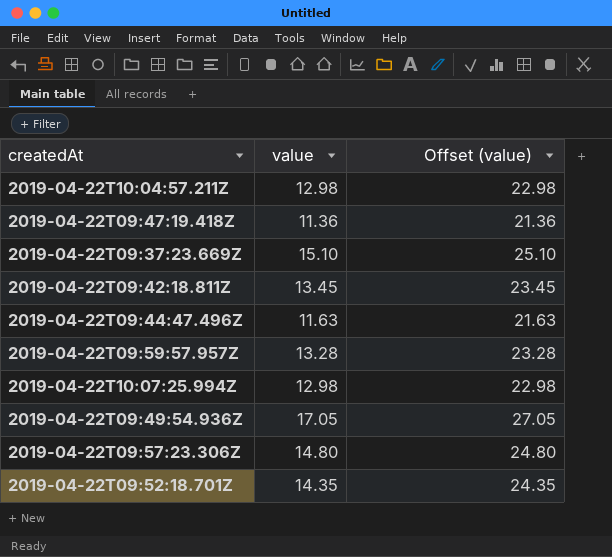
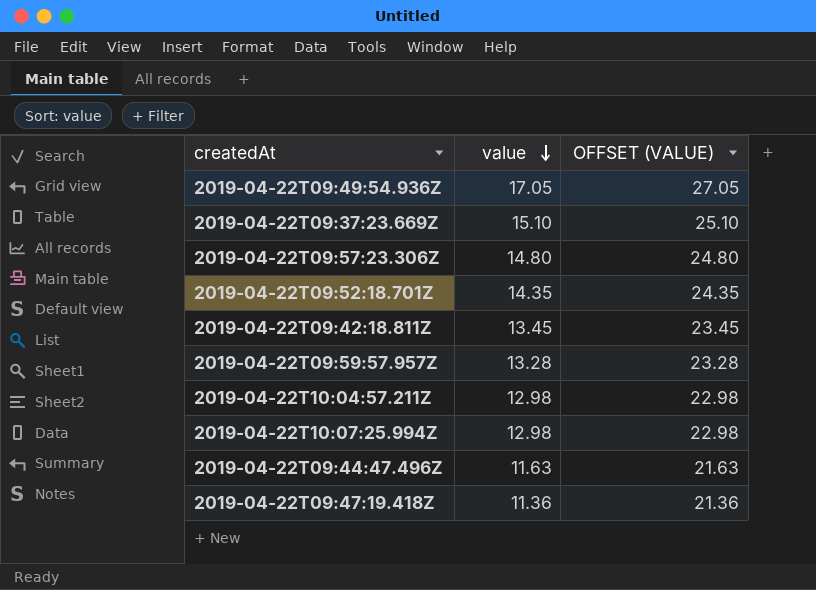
row order: none -> value descending
column name: Offset (value) -> OFFSET (VALUE)

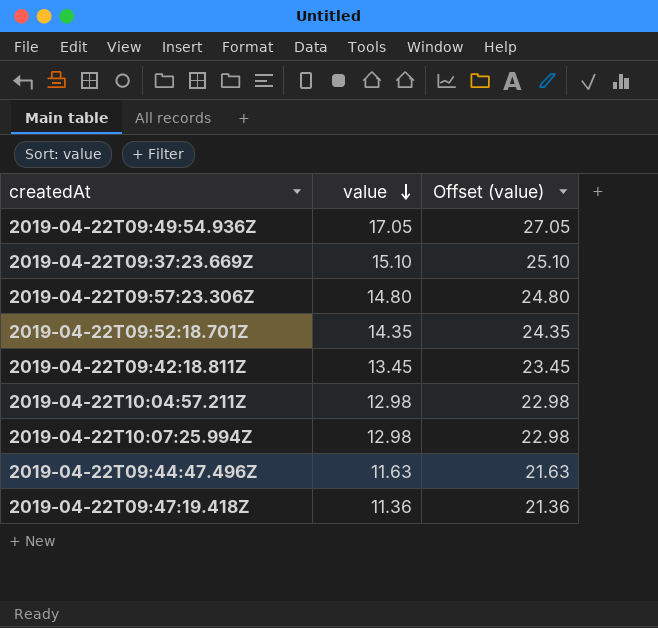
column name: OFFSET (VALUE) -> Offset (value)
row 2019-04-22T09:59:57.957Z: 13.28 | 23.28 -> none

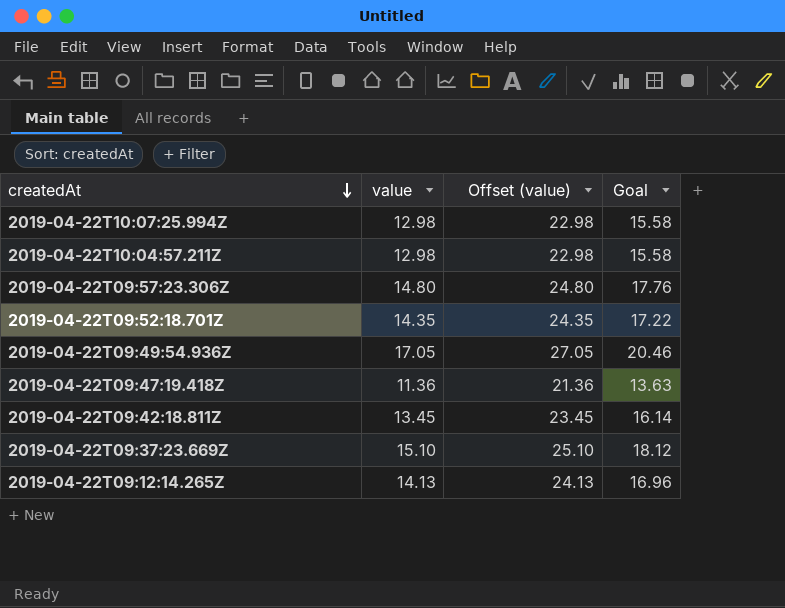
row order: value descending -> createdAt descending
column Goal | formula: none -> [value] * 1.2
row 2019-04-22T09:44:47.496Z: 11.63 | 21.63 -> none
row 2019-04-22T09:12:14.265Z: none -> 14.13 | 24.13 | 16.96

